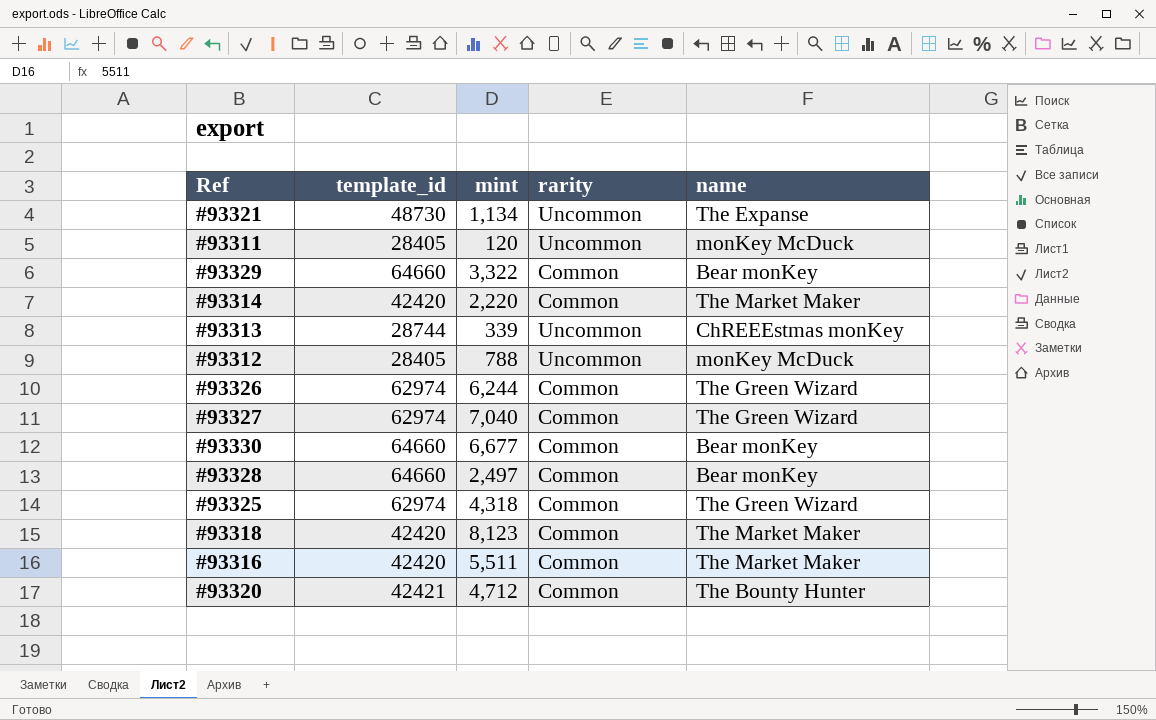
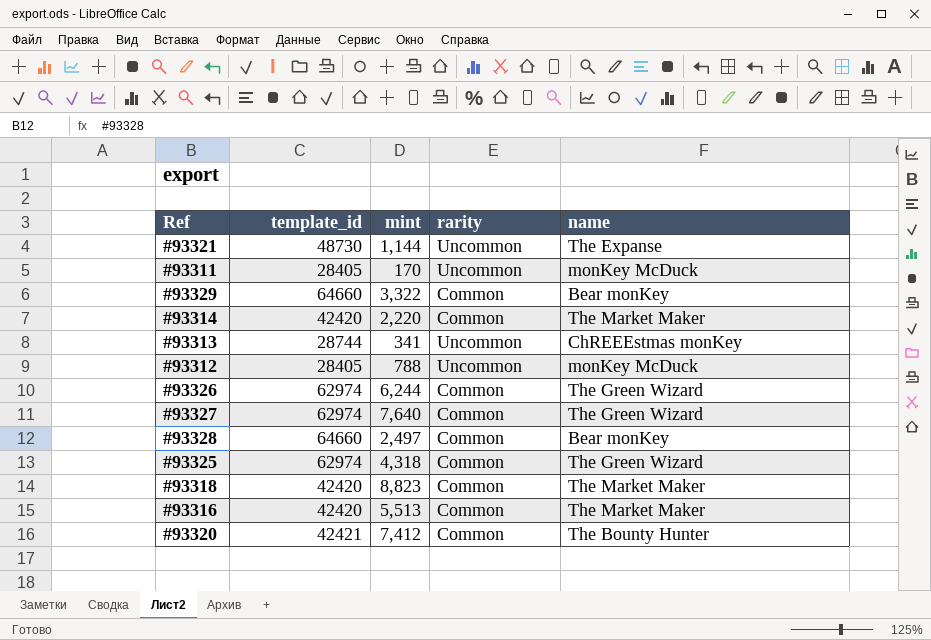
row #93330: 64660 | 6,677 | Common | Bear monKey -> none
#93321 | mint: 1,134 -> 1,144
#93311 | mint: 120 -> 170
#93313 | mint: 339 -> 341
#93327 | mint: 7,040 -> 7,640
#93318 | mint: 8,123 -> 8,823
#93316 | mint: 5,511 -> 5,513
#93320 | mint: 4,712 -> 7,412

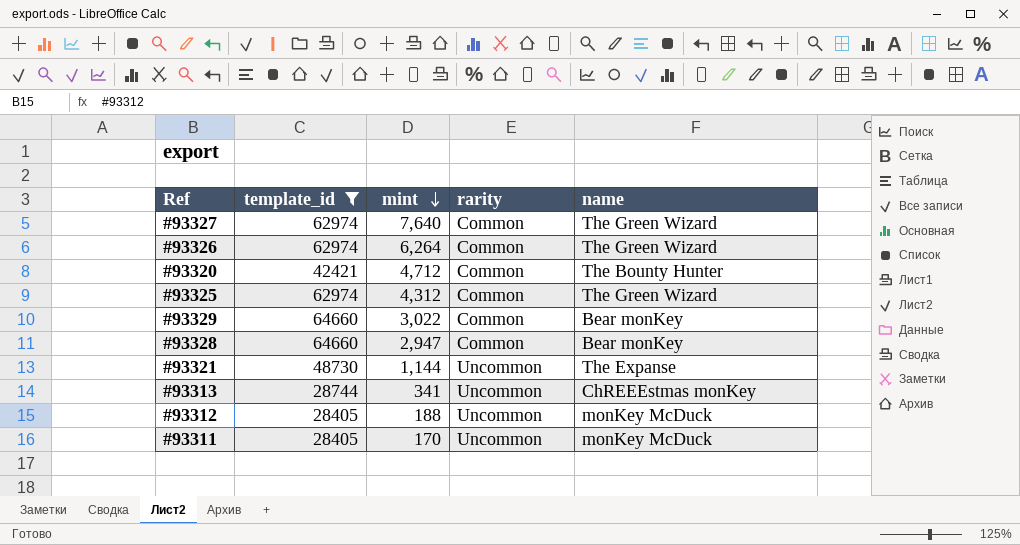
filter: none -> template_id != 42420
row order: none -> mint descending
#93326 | mint: 6,244 -> 6,264
#93320 | mint: 7,412 -> 4,712
#93325 | mint: 4,318 -> 4,312
#93329 | mint: 3,322 -> 3,022
#93328 | mint: 2,497 -> 2,947
#93312 | mint: 788 -> 188

